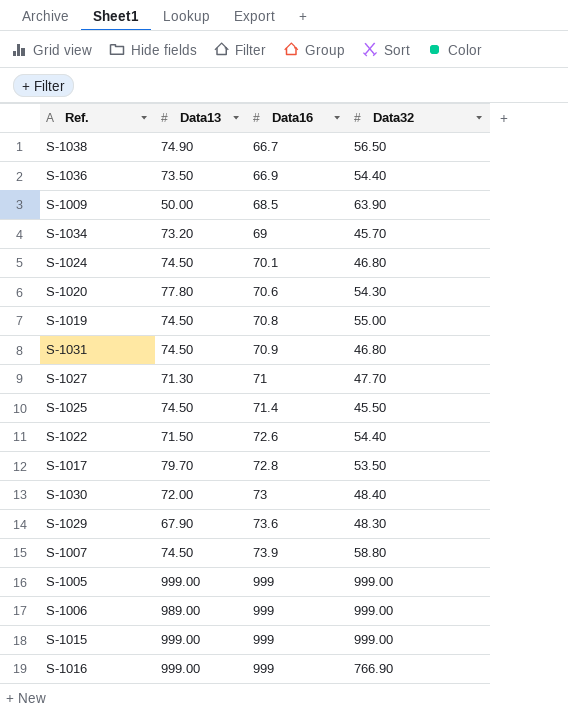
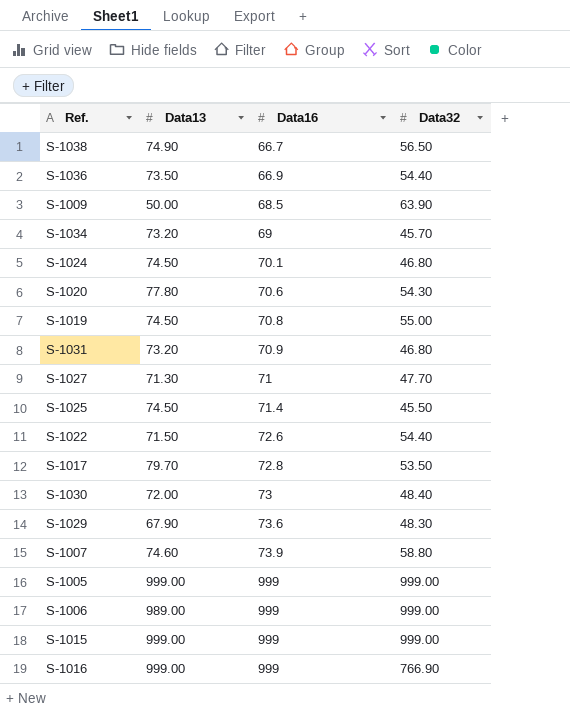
S-1031 | Data13: 74.50 -> 73.20
S-1007 | Data13: 74.50 -> 74.60

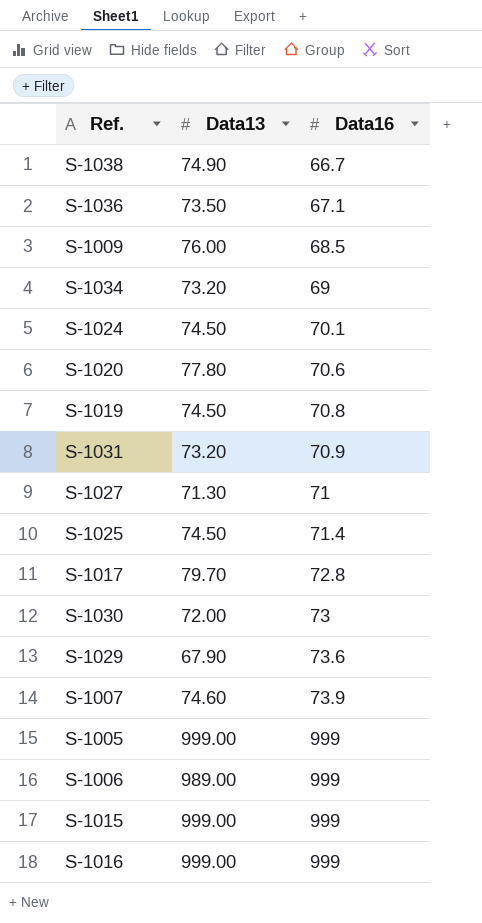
column Data32 | position: 4 -> none
row S-1022: 71.50 | 72.6 | 54.40 -> none
S-1036 | Data16: 66.9 -> 67.1
S-1009 | Data13: 50.00 -> 76.00

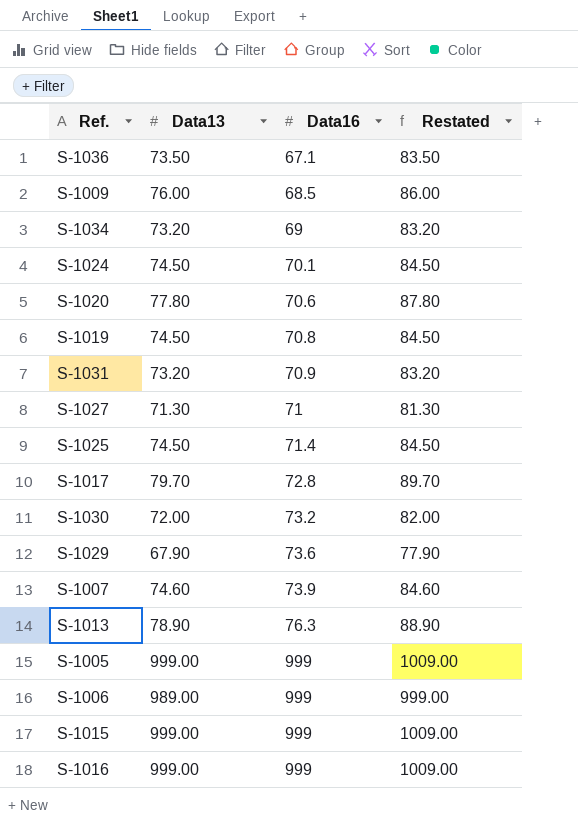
column Restated | formula: none -> [Data13] + 10
row S-1038: 74.90 | 66.7 -> none
S-1030 | Data16: 73 -> 73.2
row S-1013: none -> 78.90 | 76.3 | 88.90

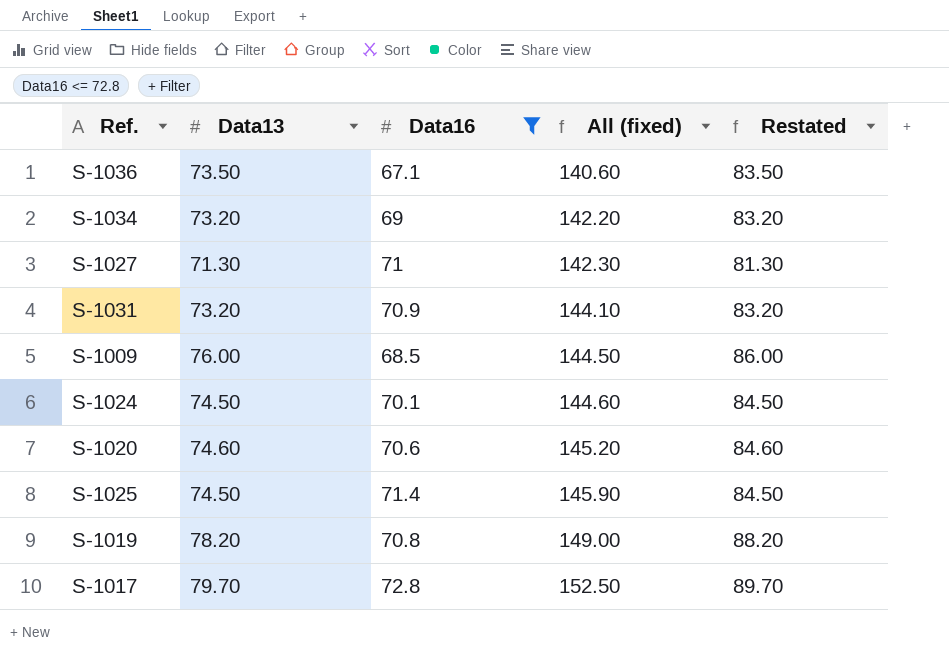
filter: none -> Data16 <= 72.8
row order: Data16 ascending -> All (fixed) ascending
column All (fixed) | formula: none -> [Data13] + [Data16]
S-1020 | Data13: 77.80 -> 74.60
S-1020 | Restated: 87.80 -> 84.60
S-1019 | Data13: 74.50 -> 78.20
S-1019 | Restated: 84.50 -> 88.20

